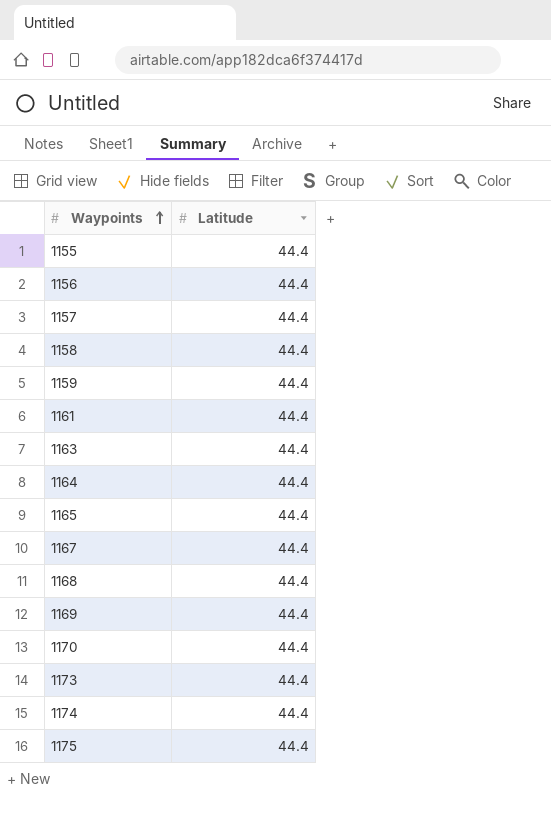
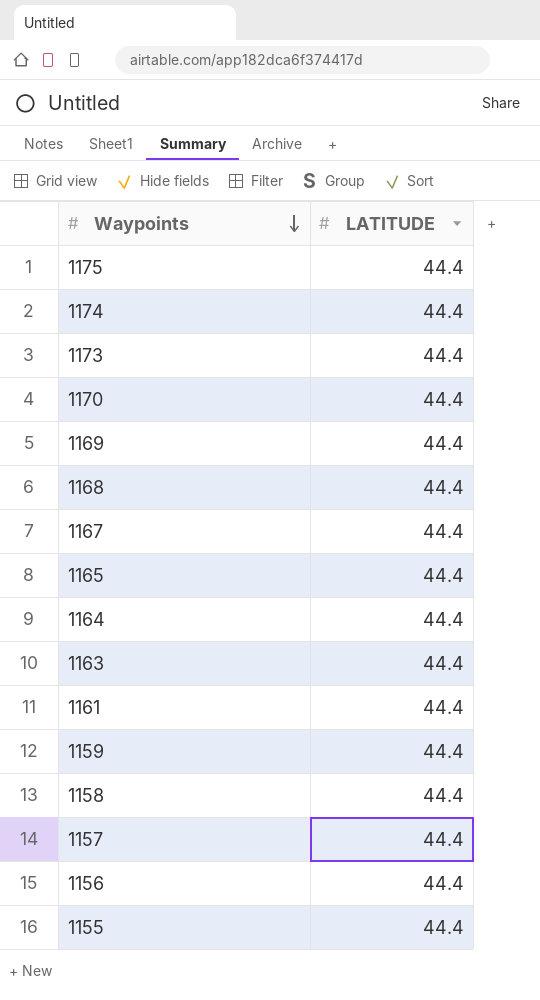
row order: Waypoints ascending -> Waypoints descending
column name: Latitude -> LATITUDE

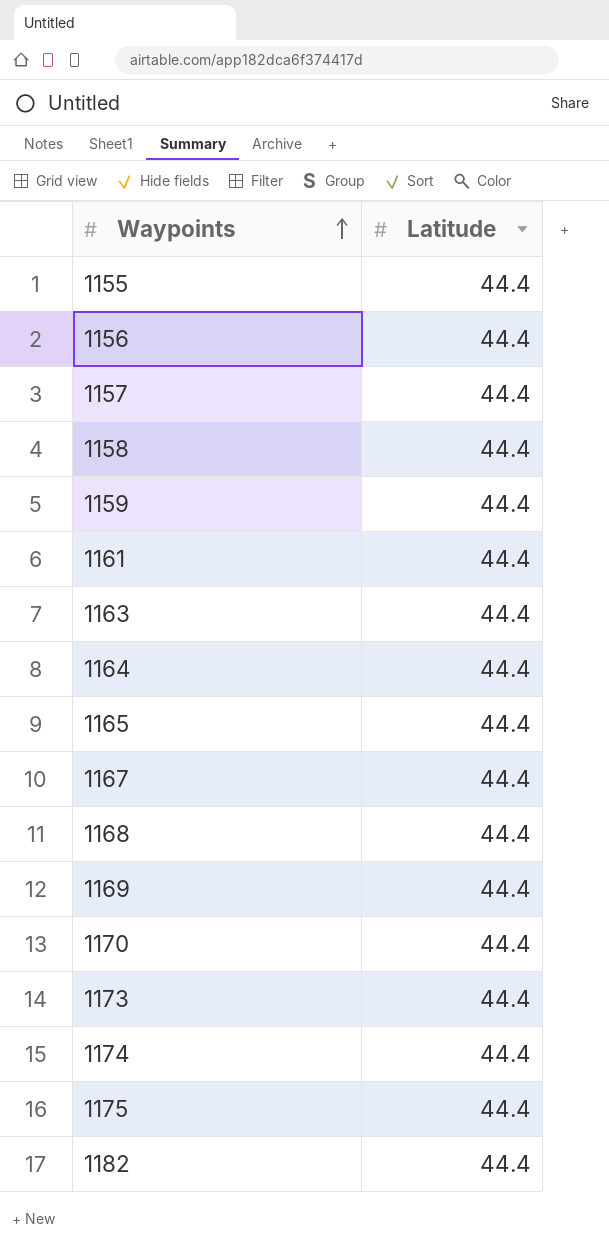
row order: Waypoints descending -> Waypoints ascending
column name: LATITUDE -> Latitude
row 1182: none -> 44.4

